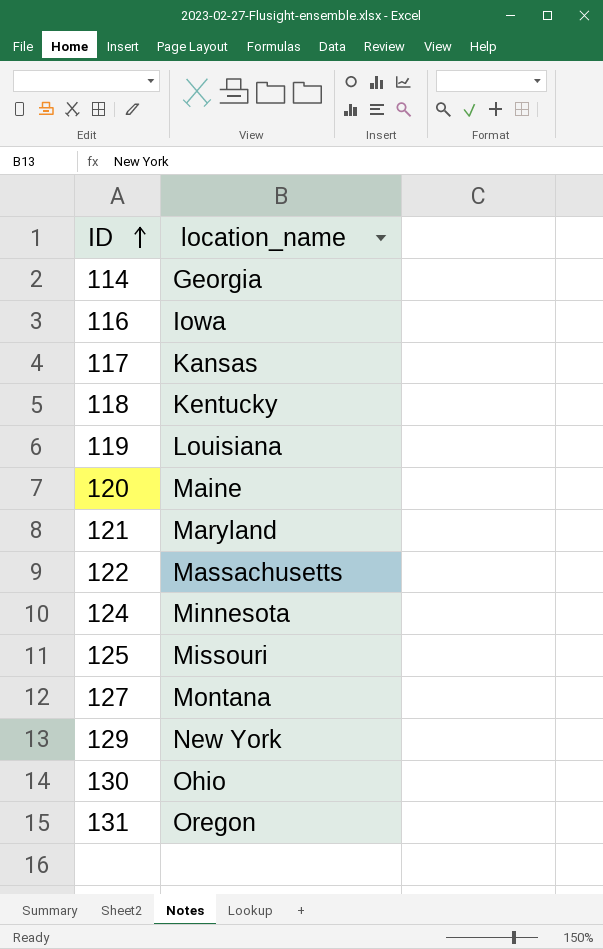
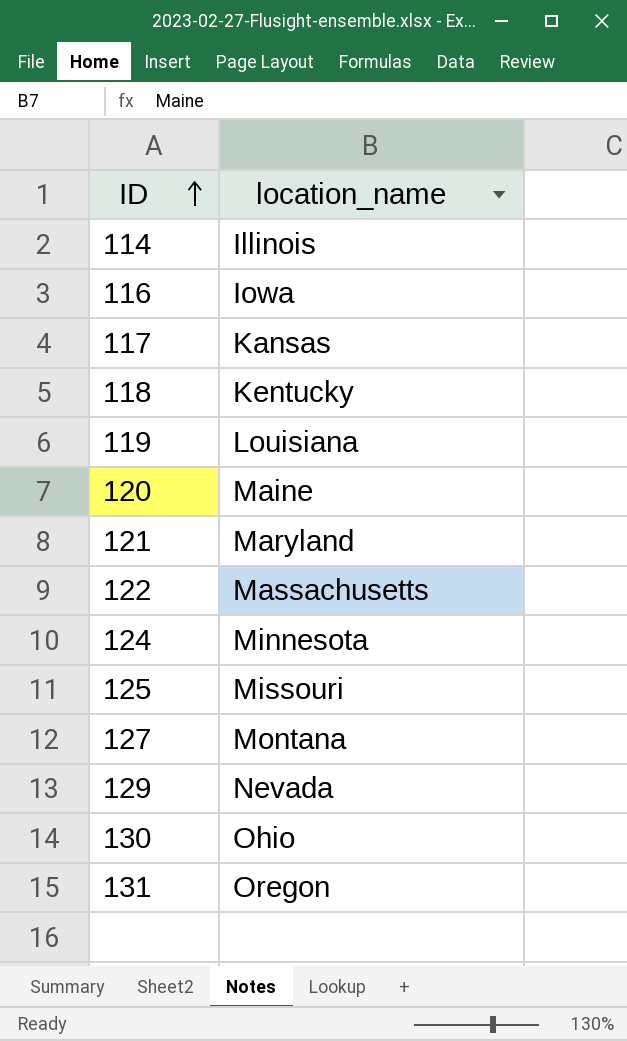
114 | location_name: Georgia -> Illinois
129 | location_name: New York -> Nevada

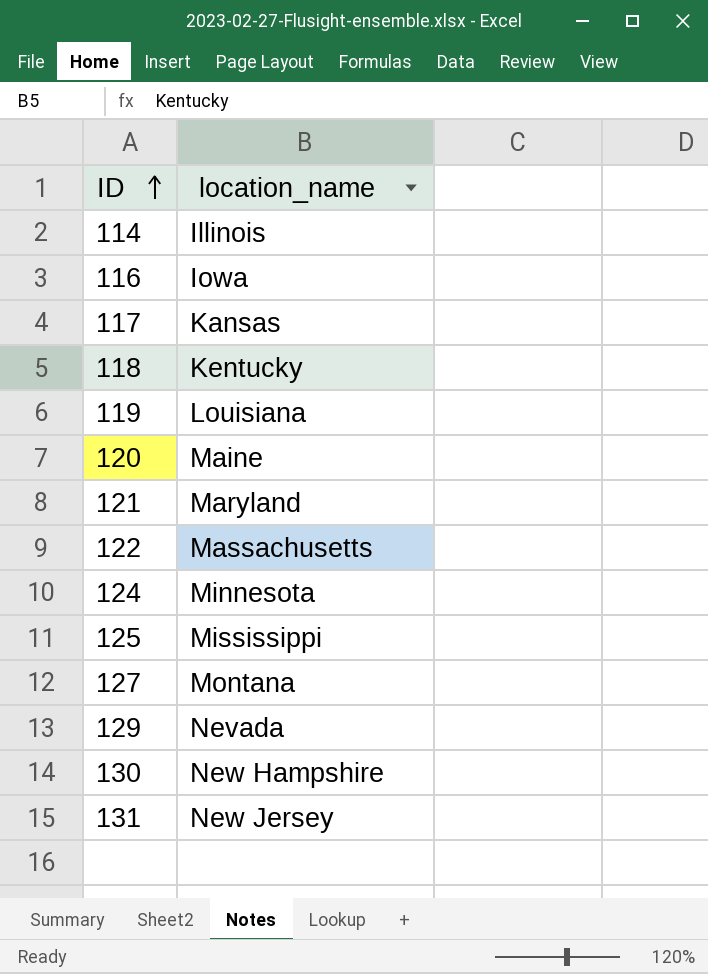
125 | location_name: Missouri -> Mississippi
130 | location_name: Ohio -> New Hampshire
131 | location_name: Oregon -> New Jersey

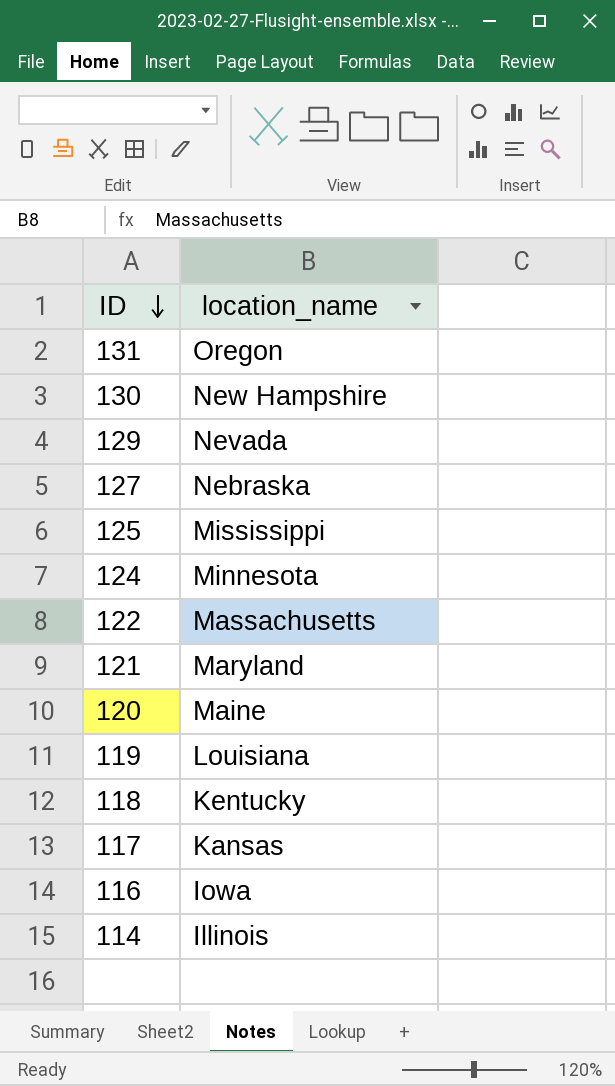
row order: ID ascending -> ID descending
131 | location_name: New Jersey -> Oregon
127 | location_name: Montana -> Nebraska

